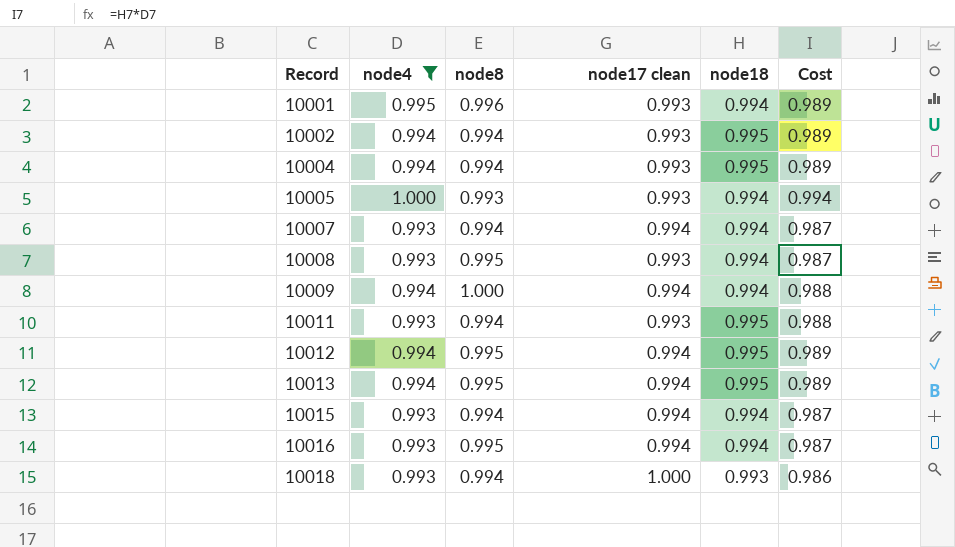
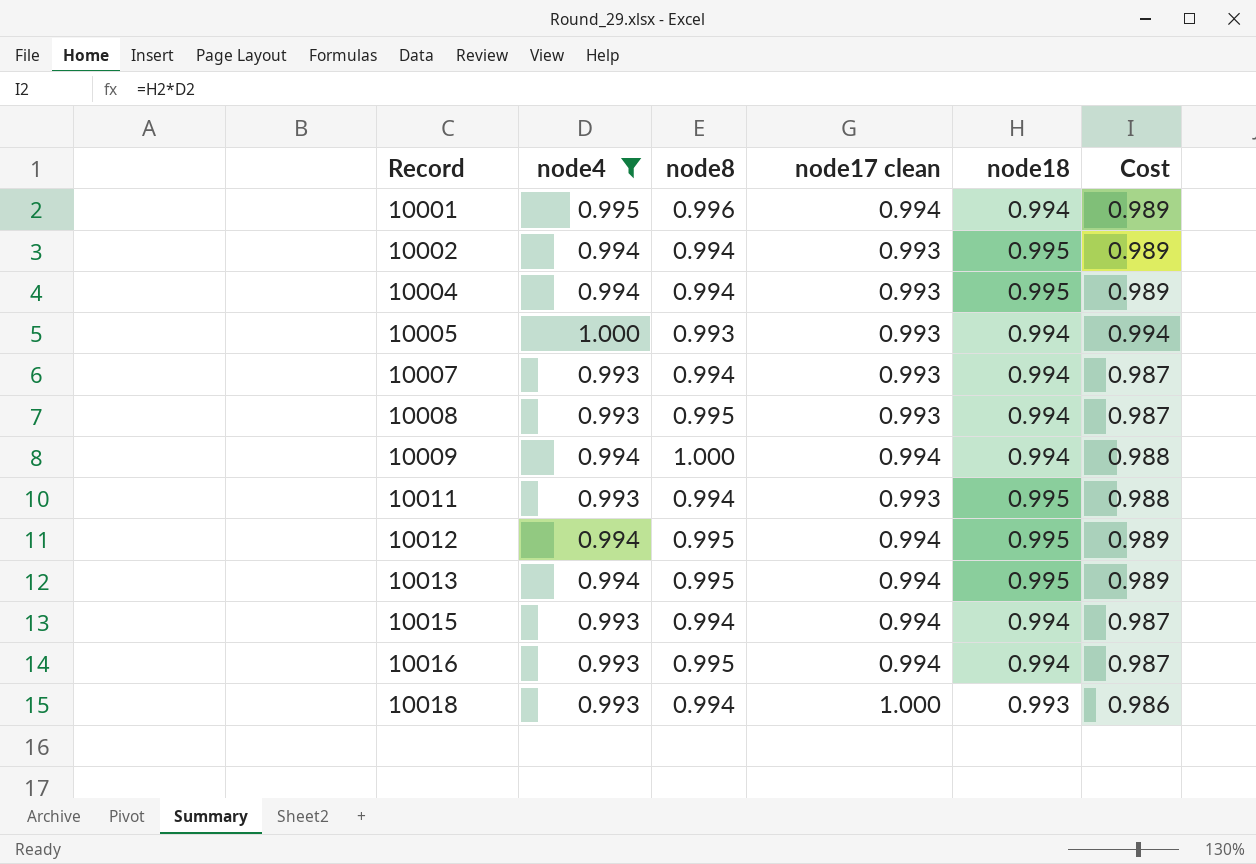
10001 | node17 clean: 0.993 -> 0.994
10007 | node17 clean: 0.994 -> 0.993

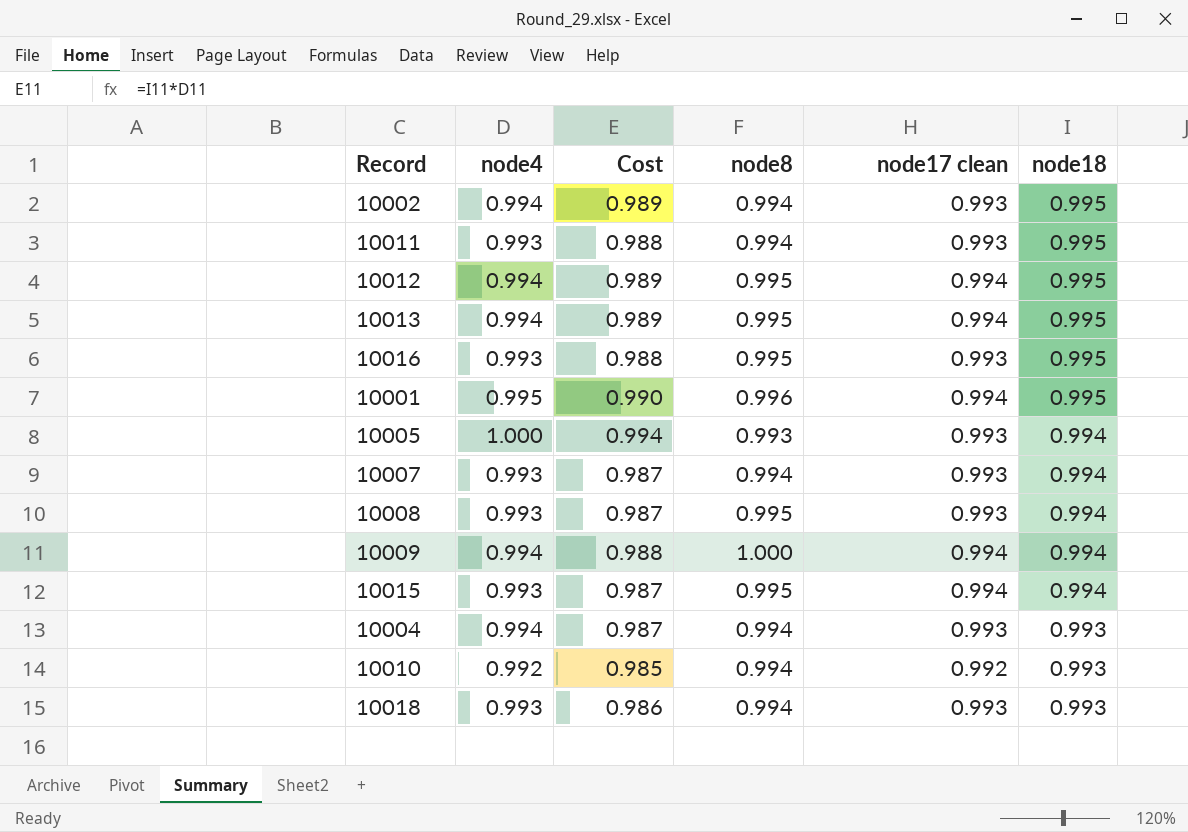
filter: node4 != 0.992 -> none
row order: Record ascending -> node18 descending
column Cost | position: 6 -> 3
10016 | Cost: 0.987 -> 0.988
10016 | node17 clean: 0.994 -> 0.993
10016 | node18: 0.994 -> 0.995
10001 | Cost: 0.989 -> 0.990
10001 | node18: 0.994 -> 0.995
10015 | node8: 0.994 -> 0.995
10004 | Cost: 0.989 -> 0.987
10004 | node18: 0.995 -> 0.993
10018 | node17 clean: 1.000 -> 0.993

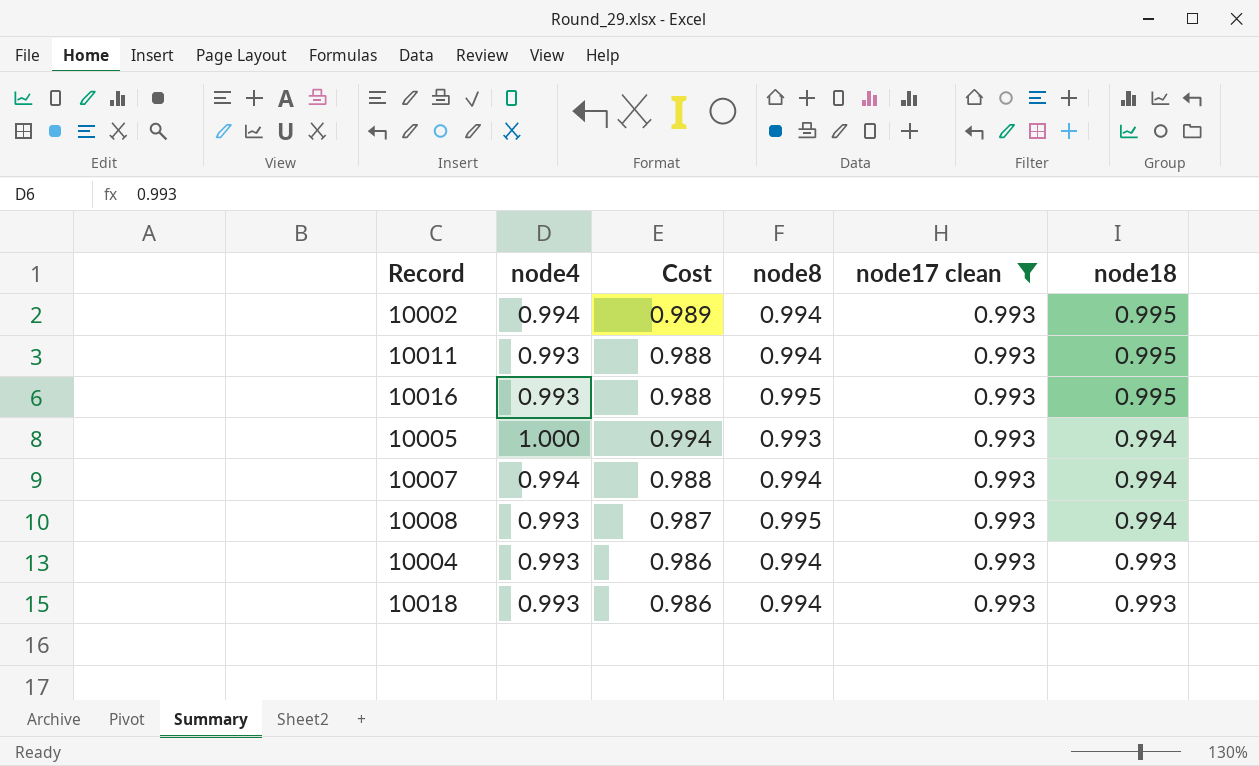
filter: none -> node17 clean = 0.993
10007 | node4: 0.993 -> 0.994
10007 | Cost: 0.987 -> 0.988
10004 | node4: 0.994 -> 0.993
10004 | Cost: 0.987 -> 0.986

